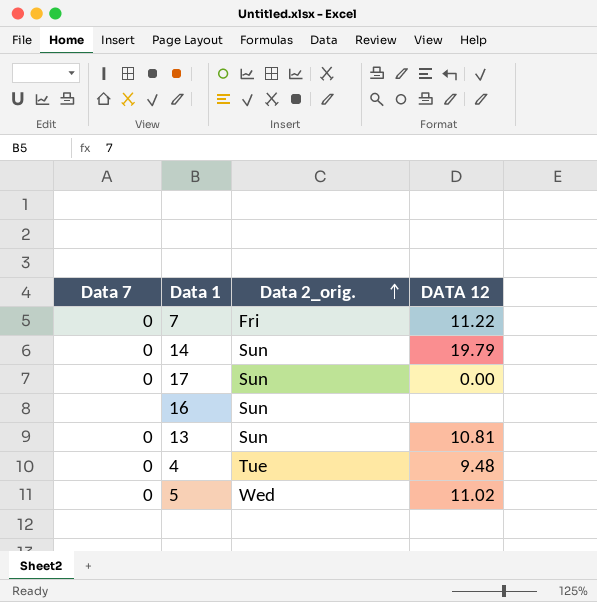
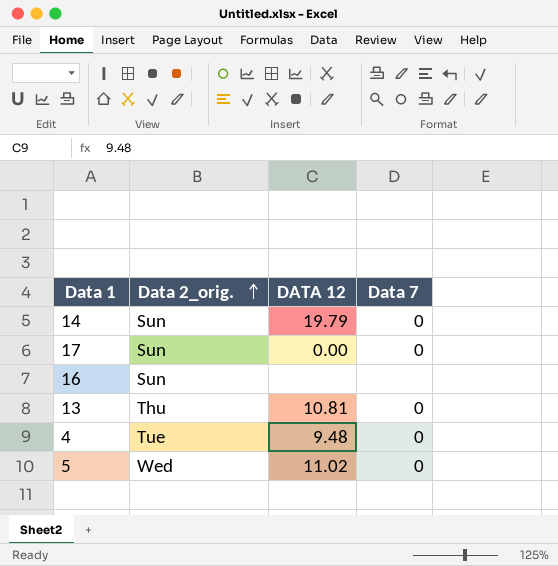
column Data 7 | position: 1 -> 4
row 7: 0 | Fri | 11.22 -> none
13 | Data 2_orig.: Sun -> Thu

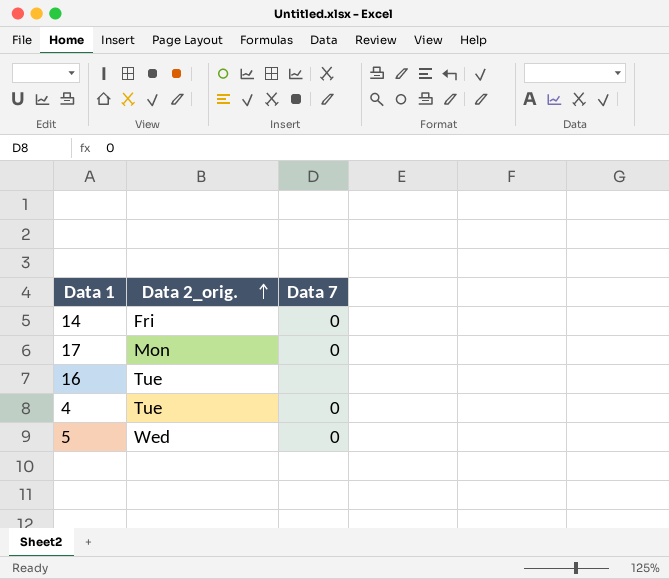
column DATA 12 | position: 3 -> none
row 13: Thu | 10.81 | 0 -> none
14 | Data 2_orig.: Sun -> Fri
17 | Data 2_orig.: Sun -> Mon
16 | Data 2_orig.: Sun -> Tue

